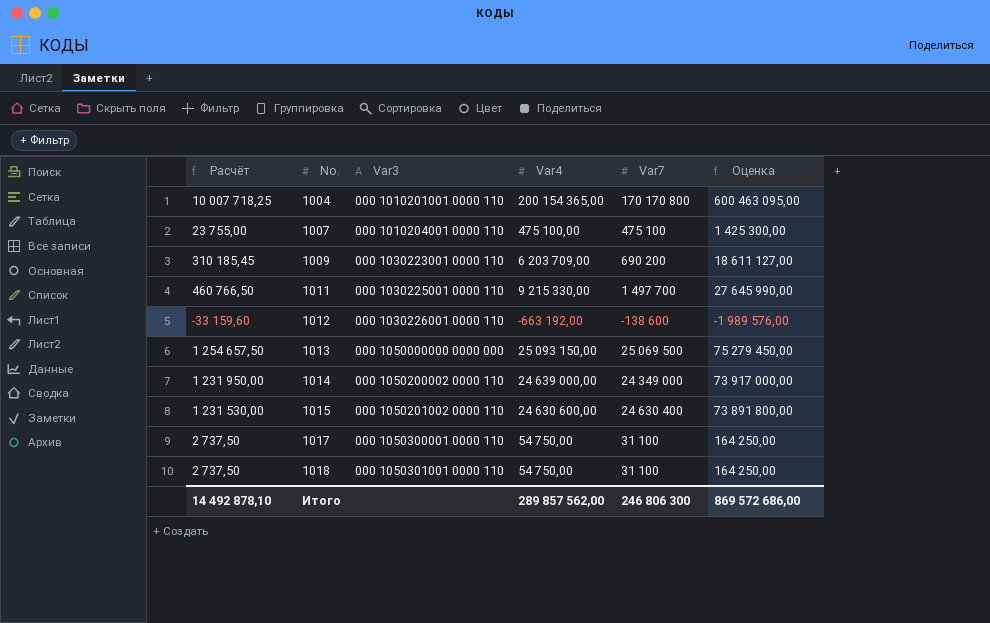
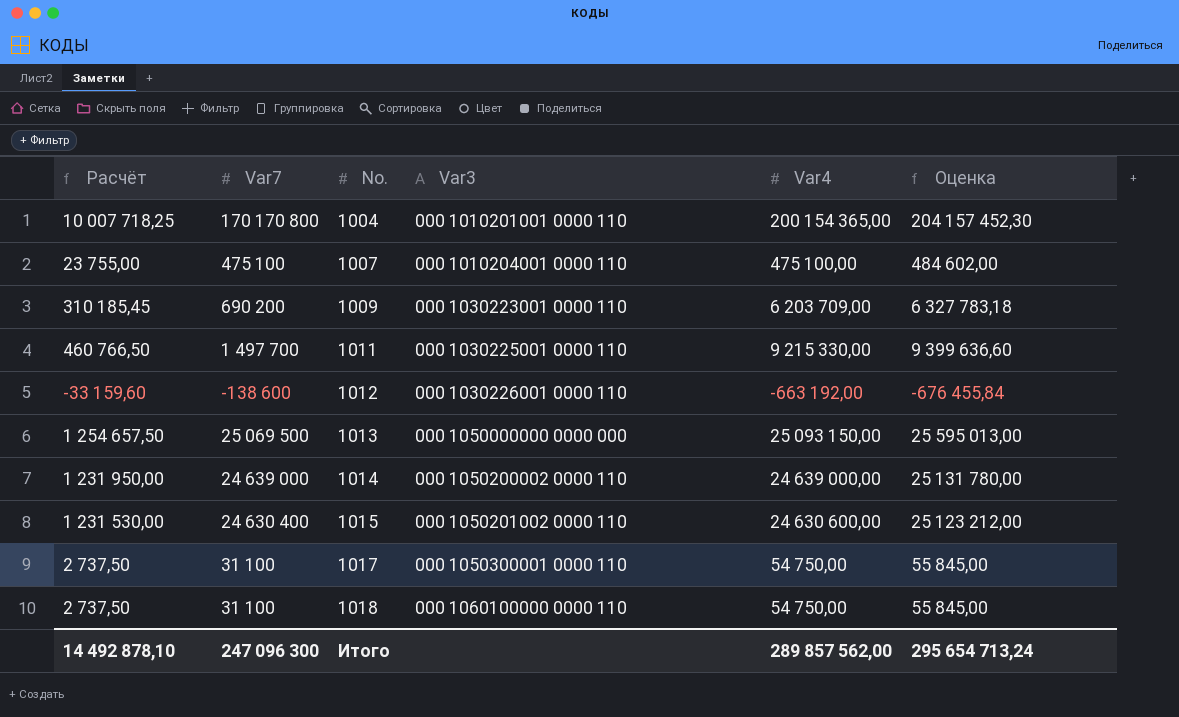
column Var7 | position: 5 -> 2
column Оценка | formula: [Var4] * 3 -> [Var4] * 1,02
1014 | Var7: 24 349 000 -> 24 639 000
1018 | Var3: 000 1050301001 0000 110 -> 000 1060100000 0000 110
Итого | Var7: 246 806 300 -> 247 096 300
Итого | Оценка: 869 572 686,00 -> 295 654 713,24

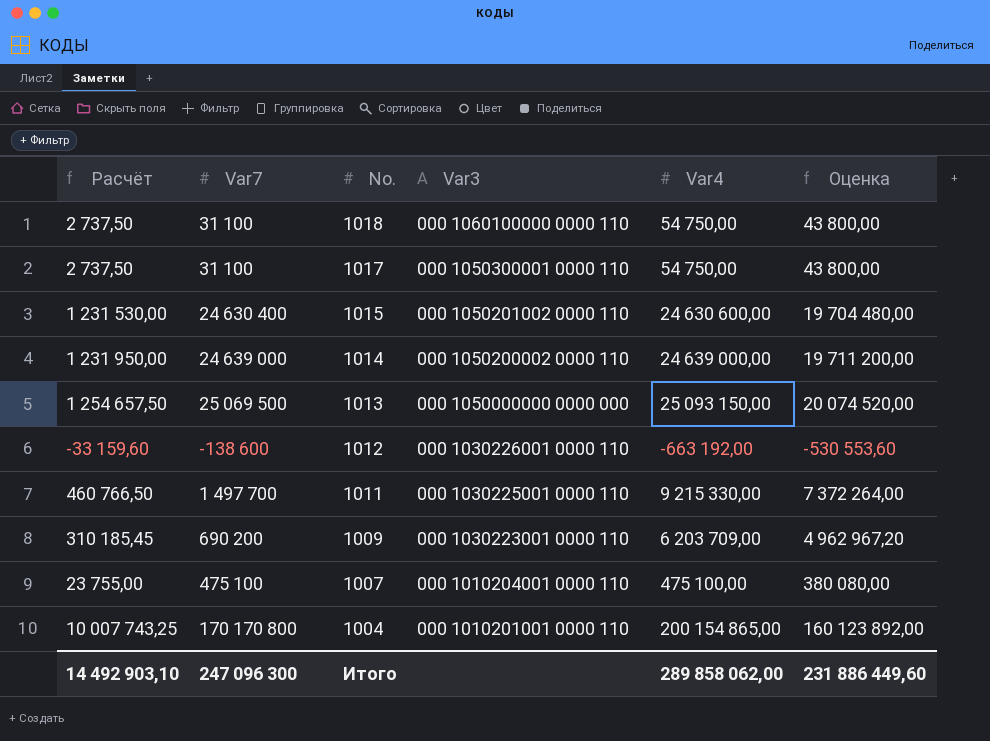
row order: No. ascending -> No. descending
column Оценка | formula: [Var4] * 1,02 -> [Var4] * 0,8
1004 | Расчёт: 10 007 718,25 -> 10 007 743,25
1004 | Var4: 200 154 365,00 -> 200 154 865,00
Итого | Расчёт: 14 492 878,10 -> 14 492 903,10
Итого | Var4: 289 857 562,00 -> 289 858 062,00
Итого | Оценка: 295 654 713,24 -> 231 886 449,60

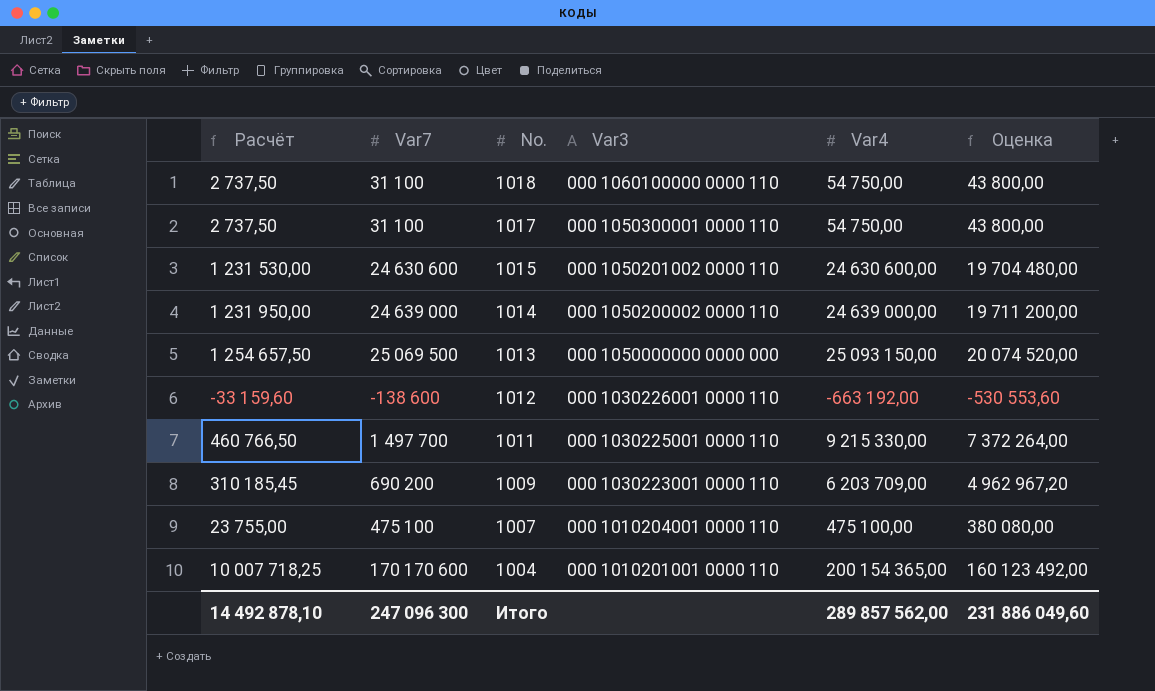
1015 | Var7: 24 630 400 -> 24 630 600
1004 | Расчёт: 10 007 743,25 -> 10 007 718,25
1004 | Var7: 170 170 800 -> 170 170 600
1004 | Var4: 200 154 865,00 -> 200 154 365,00
1004 | Оценка: 160 123 892,00 -> 160 123 492,00
Итого | Расчёт: 14 492 903,10 -> 14 492 878,10
Итого | Var4: 289 858 062,00 -> 289 857 562,00
Итого | Оценка: 231 886 449,60 -> 231 886 049,60

